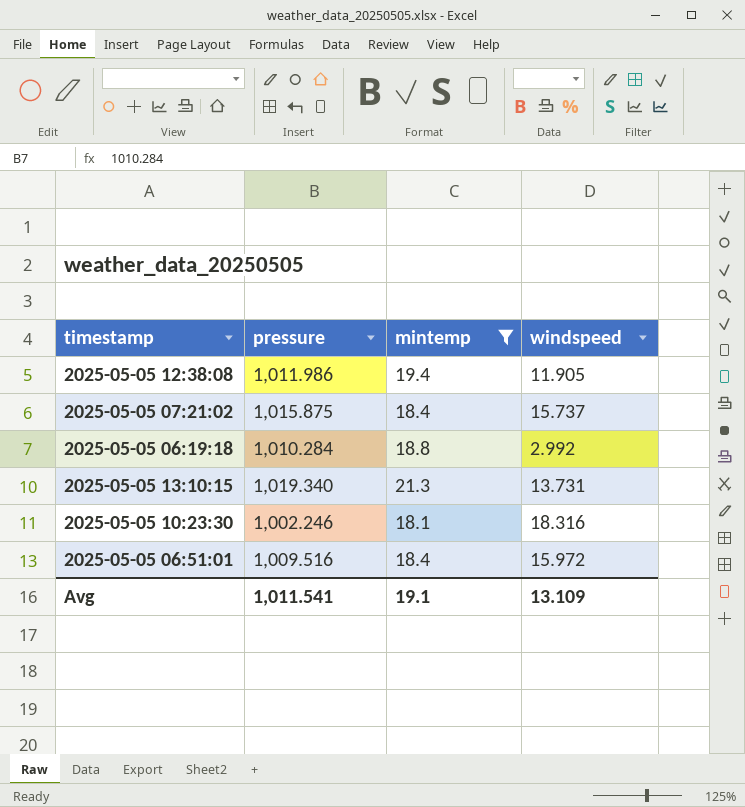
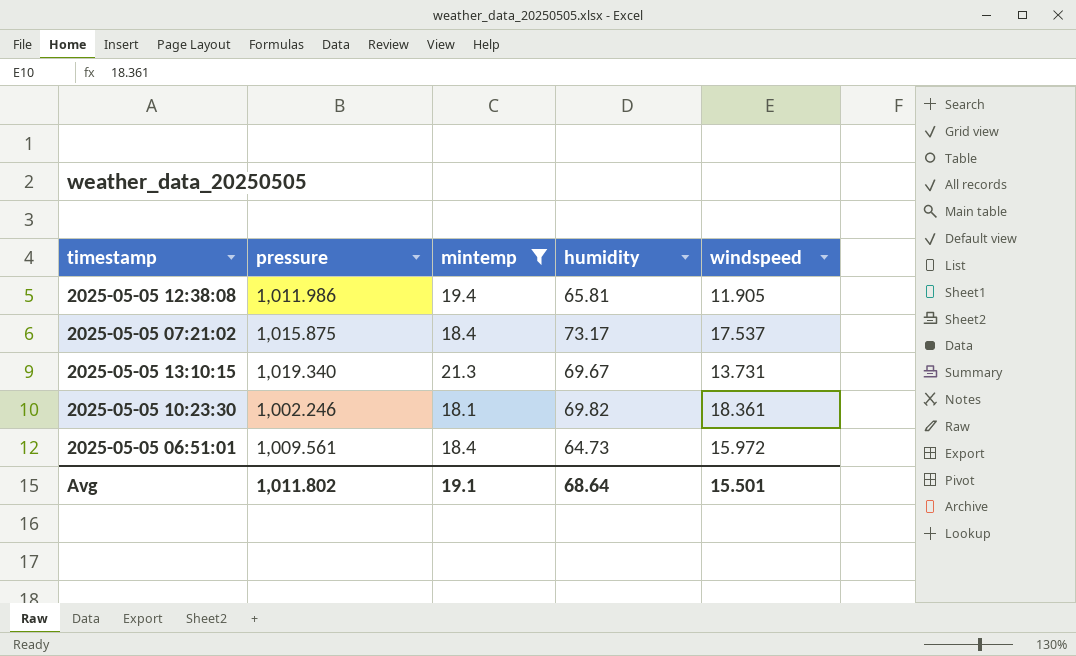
column humidity | position: none -> 4
row 2025-05-05 06:19:18: 1,010.284 | 18.8 | 2.992 -> none
2025-05-05 07:21:02 | windspeed: 15.737 -> 17.537
2025-05-05 10:23:30 | windspeed: 18.316 -> 18.361
2025-05-05 06:51:01 | pressure: 1,009.516 -> 1,009.561
Avg | pressure: 1,011.541 -> 1,011.802
Avg | windspeed: 13.109 -> 15.501

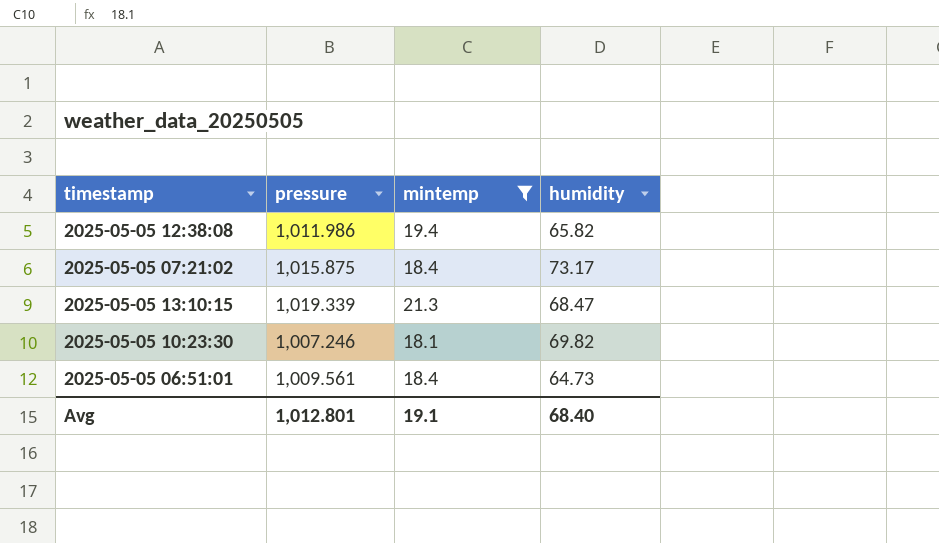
column windspeed | position: 5 -> none
2025-05-05 12:38:08 | humidity: 65.81 -> 65.82
2025-05-05 13:10:15 | pressure: 1,019.340 -> 1,019.339
2025-05-05 13:10:15 | humidity: 69.67 -> 68.47
2025-05-05 10:23:30 | pressure: 1,002.246 -> 1,007.246
Avg | pressure: 1,011.802 -> 1,012.801
Avg | humidity: 68.64 -> 68.40

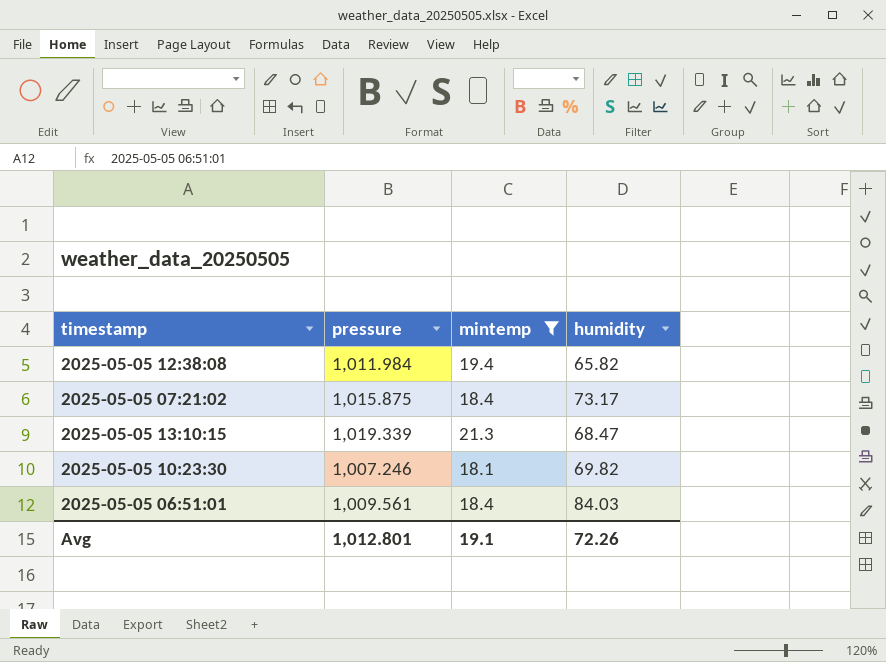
2025-05-05 12:38:08 | pressure: 1,011.986 -> 1,011.984
2025-05-05 06:51:01 | humidity: 64.73 -> 84.03
Avg | humidity: 68.40 -> 72.26

